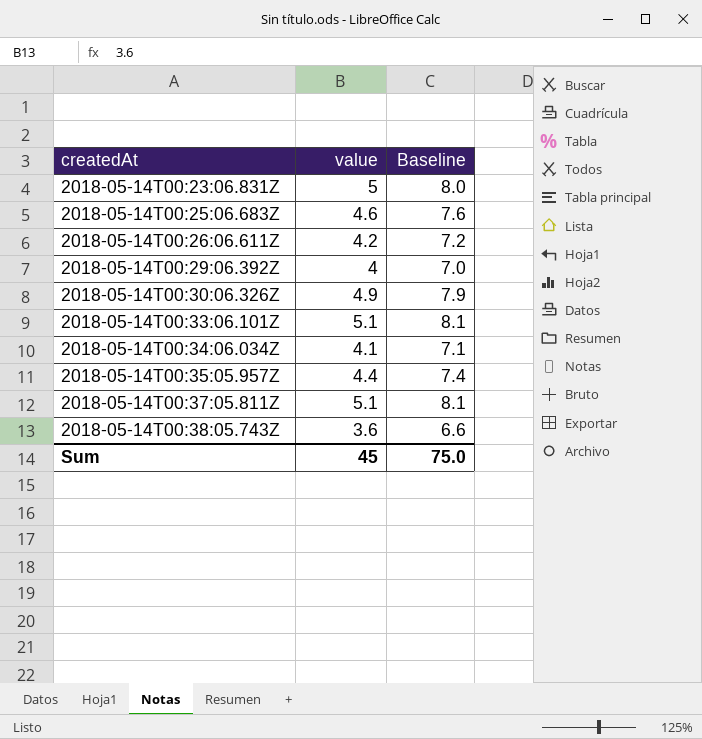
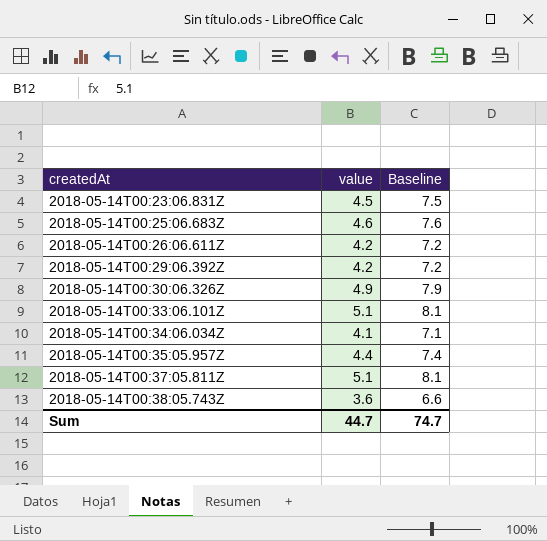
2018-05-14T00:23:06.831Z | value: 5 -> 4.5
2018-05-14T00:23:06.831Z | Baseline: 8.0 -> 7.5
2018-05-14T00:29:06.392Z | value: 4 -> 4.2
2018-05-14T00:29:06.392Z | Baseline: 7.0 -> 7.2
Sum | value: 45 -> 44.7
Sum | Baseline: 75.0 -> 74.7

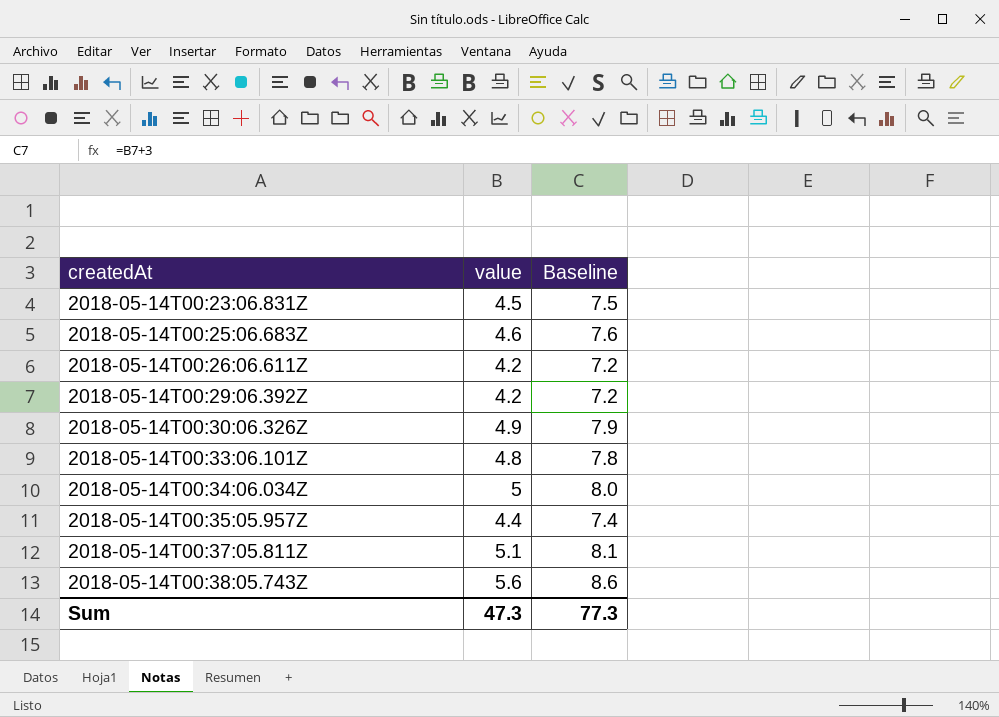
2018-05-14T00:33:06.101Z | value: 5.1 -> 4.8
2018-05-14T00:33:06.101Z | Baseline: 8.1 -> 7.8
2018-05-14T00:34:06.034Z | value: 4.1 -> 5
2018-05-14T00:34:06.034Z | Baseline: 7.1 -> 8.0
2018-05-14T00:38:05.743Z | value: 3.6 -> 5.6
2018-05-14T00:38:05.743Z | Baseline: 6.6 -> 8.6
Sum | value: 44.7 -> 47.3
Sum | Baseline: 74.7 -> 77.3

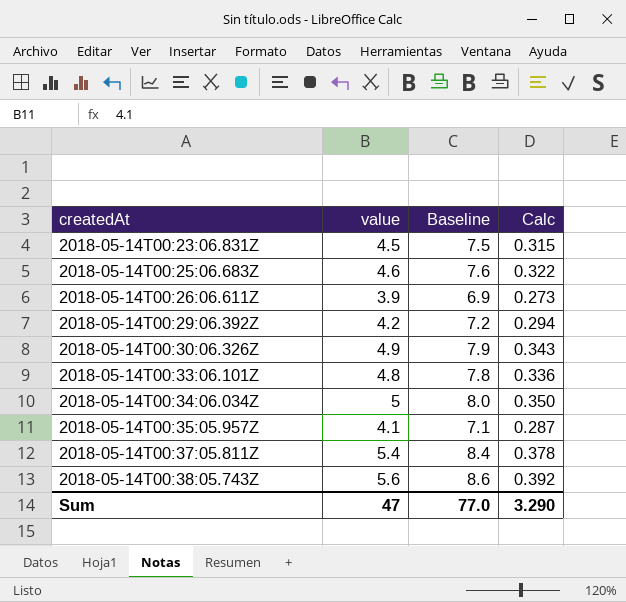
column Calc | formula: none -> [value] * 0.07
2018-05-14T00:26:06.611Z | value: 4.2 -> 3.9
2018-05-14T00:26:06.611Z | Baseline: 7.2 -> 6.9
2018-05-14T00:35:05.957Z | value: 4.4 -> 4.1
2018-05-14T00:35:05.957Z | Baseline: 7.4 -> 7.1
2018-05-14T00:37:05.811Z | value: 5.1 -> 5.4
2018-05-14T00:37:05.811Z | Baseline: 8.1 -> 8.4
Sum | value: 47.3 -> 47
Sum | Baseline: 77.3 -> 77.0

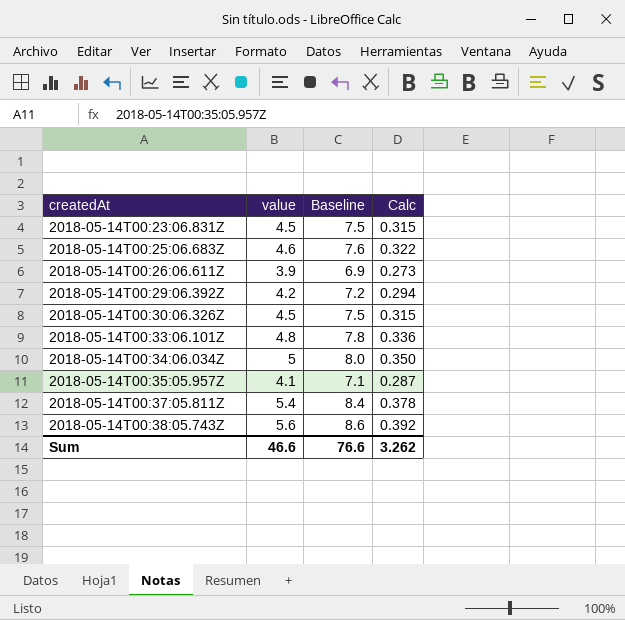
2018-05-14T00:30:06.326Z | value: 4.9 -> 4.5
2018-05-14T00:30:06.326Z | Baseline: 7.9 -> 7.5
2018-05-14T00:30:06.326Z | Calc: 0.343 -> 0.315
Sum | value: 47 -> 46.6
Sum | Baseline: 77.0 -> 76.6
Sum | Calc: 3.290 -> 3.262

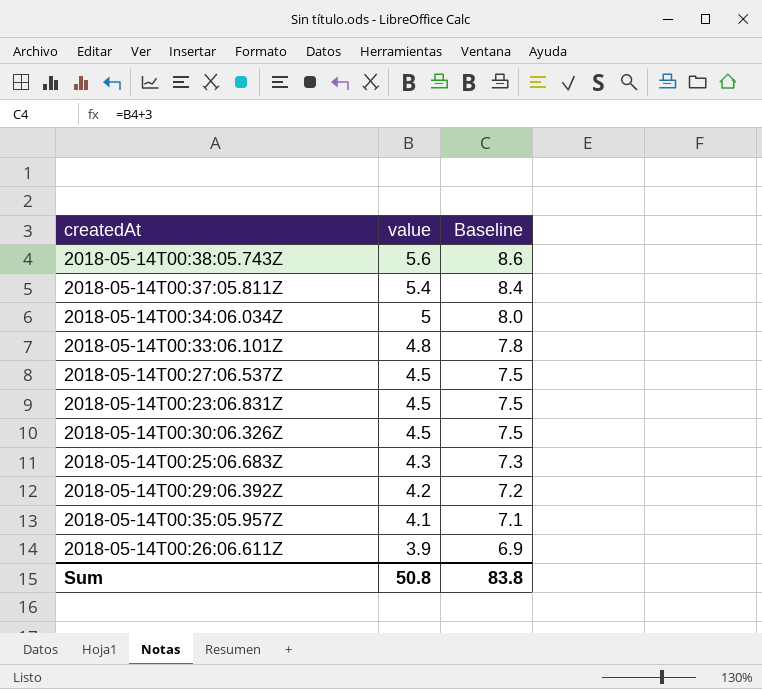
row order: createdAt ascending -> value descending
column Calc | formula: [value] * 0.07 -> none
row 2018-05-14T00:27:06.537Z: none -> 4.5 | 7.5
2018-05-14T00:25:06.683Z | value: 4.6 -> 4.3
2018-05-14T00:25:06.683Z | Baseline: 7.6 -> 7.3
Sum | value: 46.6 -> 50.8
Sum | Baseline: 76.6 -> 83.8

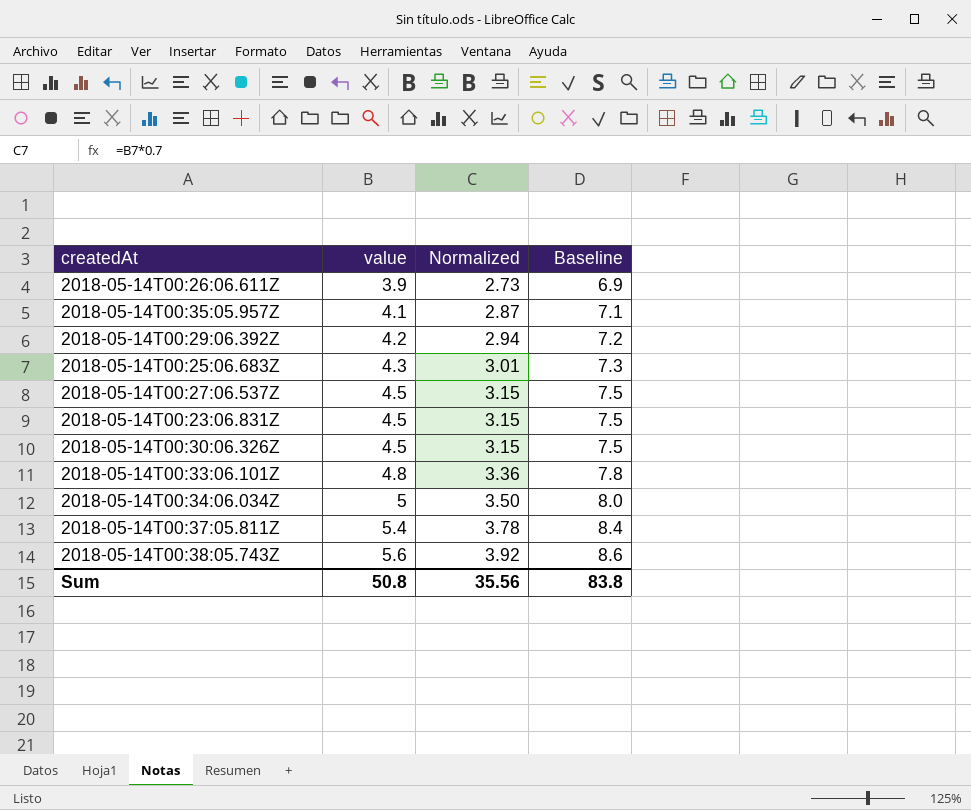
row order: value descending -> value ascending
column Normalized | formula: none -> [value] * 0.7

